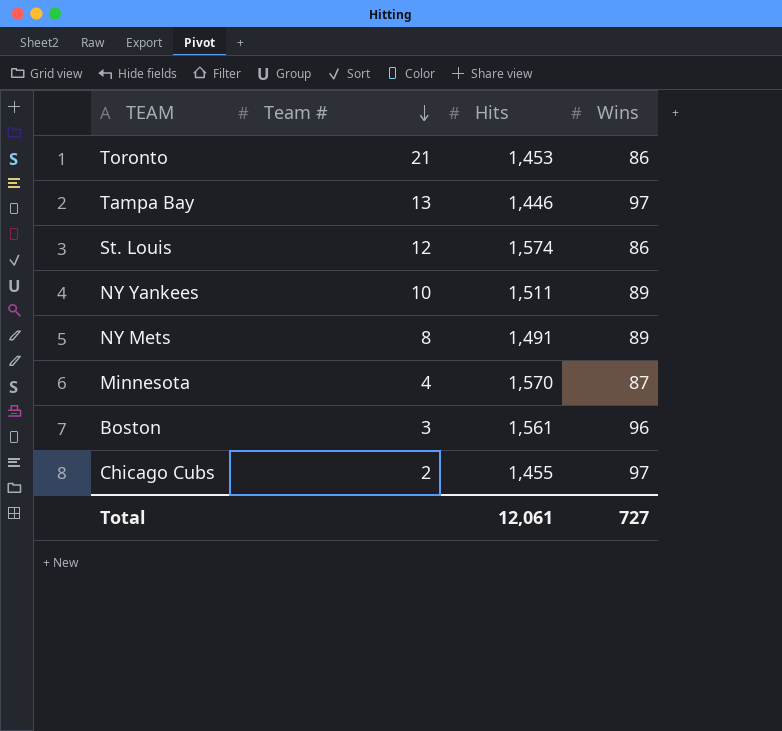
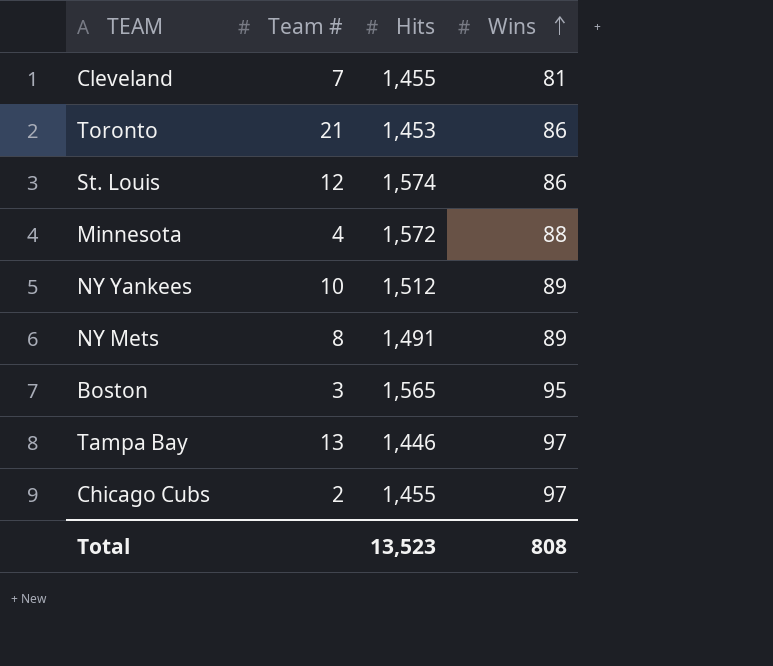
row order: Team # descending -> Wins ascending
row Cleveland: none -> 7 | 1,455 | 81
Minnesota | Hits: 1,570 -> 1,572
Minnesota | Wins: 87 -> 88
NY Yankees | Hits: 1,511 -> 1,512
Boston | Hits: 1,561 -> 1,565
Boston | Wins: 96 -> 95
Total | Hits: 12,061 -> 13,523
Total | Wins: 727 -> 808

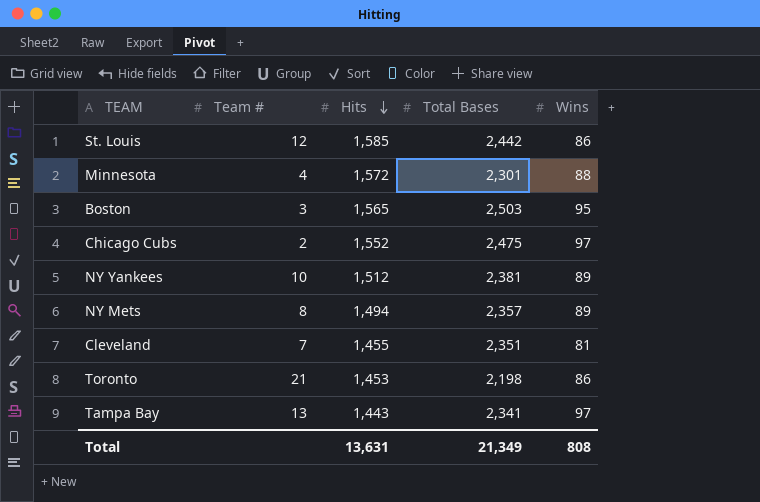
row order: Wins ascending -> Hits descending
column Total Bases | position: none -> 4
St. Louis | Hits: 1,574 -> 1,585
Chicago Cubs | Hits: 1,455 -> 1,552
NY Mets | Hits: 1,491 -> 1,494
Tampa Bay | Hits: 1,446 -> 1,443
Total | Hits: 13,523 -> 13,631

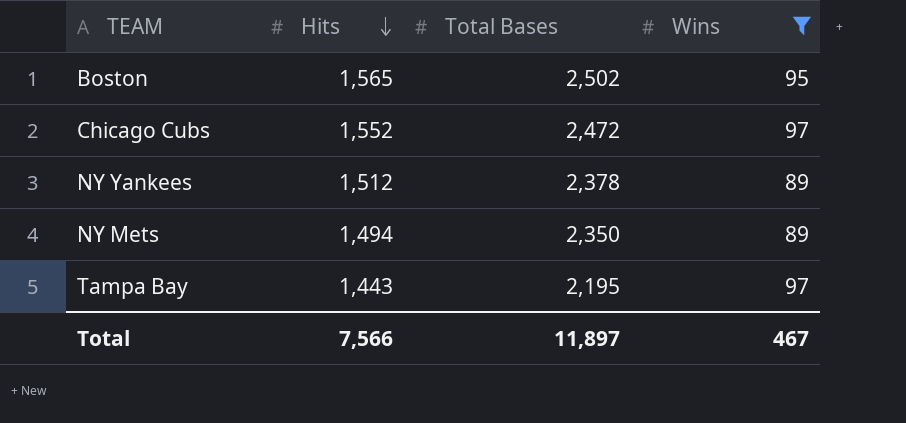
filter: none -> Wins >= 89
column Team # | position: 2 -> none
Boston | Total Bases: 2,503 -> 2,502
Chicago Cubs | Total Bases: 2,475 -> 2,472
NY Yankees | Total Bases: 2,381 -> 2,378
NY Mets | Total Bases: 2,357 -> 2,350
Tampa Bay | Total Bases: 2,341 -> 2,195
Total | Hits: 13,631 -> 7,566
Total | Total Bases: 21,349 -> 11,897
Total | Wins: 808 -> 467

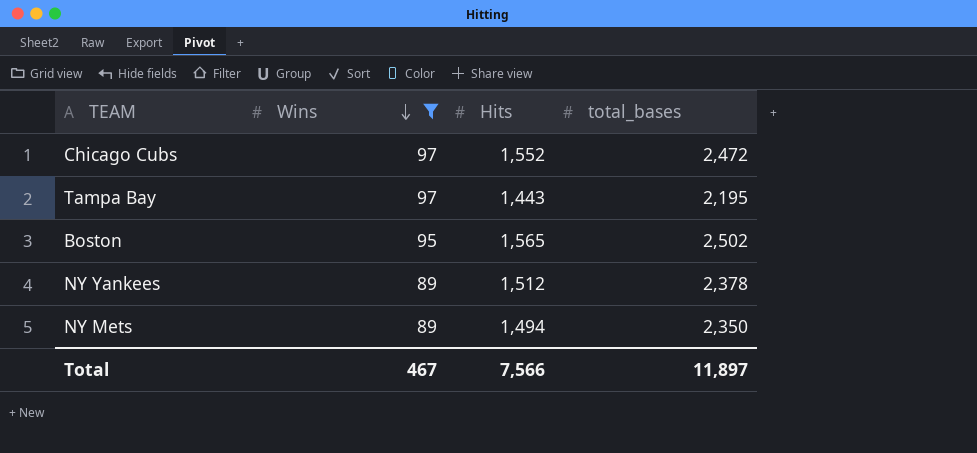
row order: Hits descending -> Wins descending
column Wins | position: 4 -> 2
column name: Total Bases -> total_bases

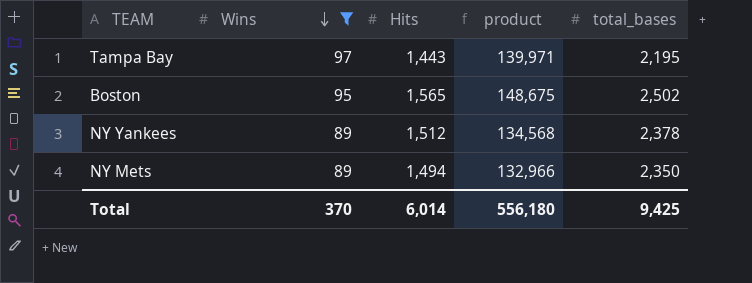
column product | formula: none -> [Wins] * [Hits]
row Chicago Cubs: 97 | 1,552 | 2,472 -> none
Total | Wins: 467 -> 370
Total | Hits: 7,566 -> 6,014
Total | total_bases: 11,897 -> 9,425

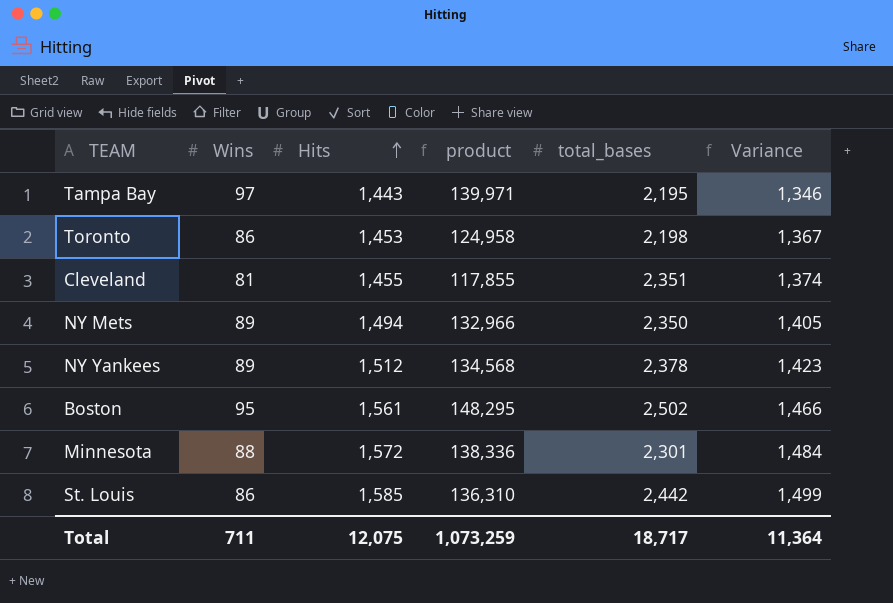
filter: Wins >= 89 -> none
row order: Wins descending -> Hits ascending
column Variance | formula: none -> [Hits] - [Wins]
Boston | Hits: 1,565 -> 1,561
Boston | product: 148,675 -> 148,295
Total | Wins: 370 -> 711
Total | Hits: 6,014 -> 12,075
Total | product: 556,180 -> 1,073,259
Total | total_bases: 9,425 -> 18,717

